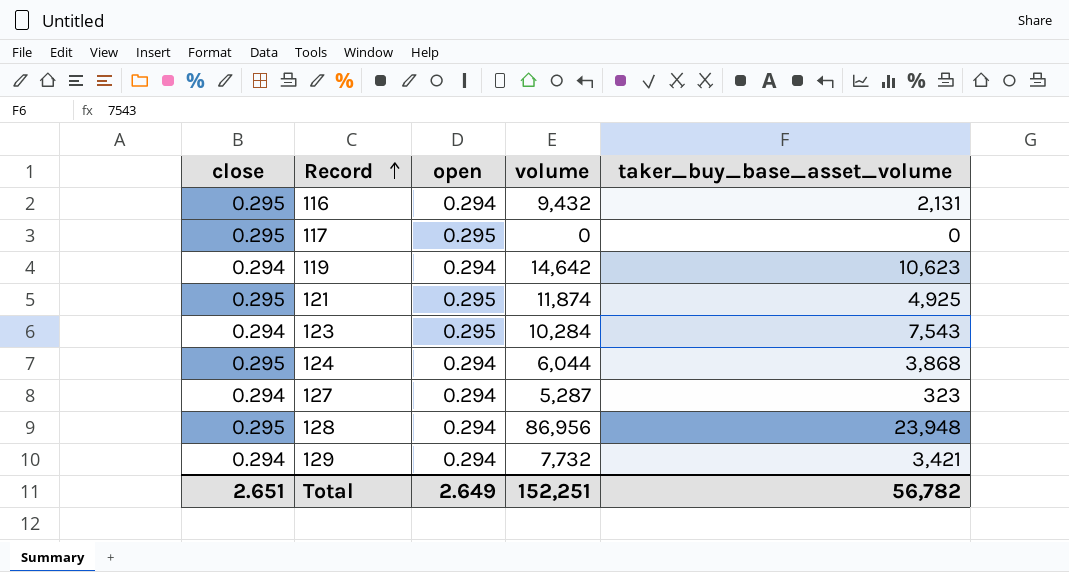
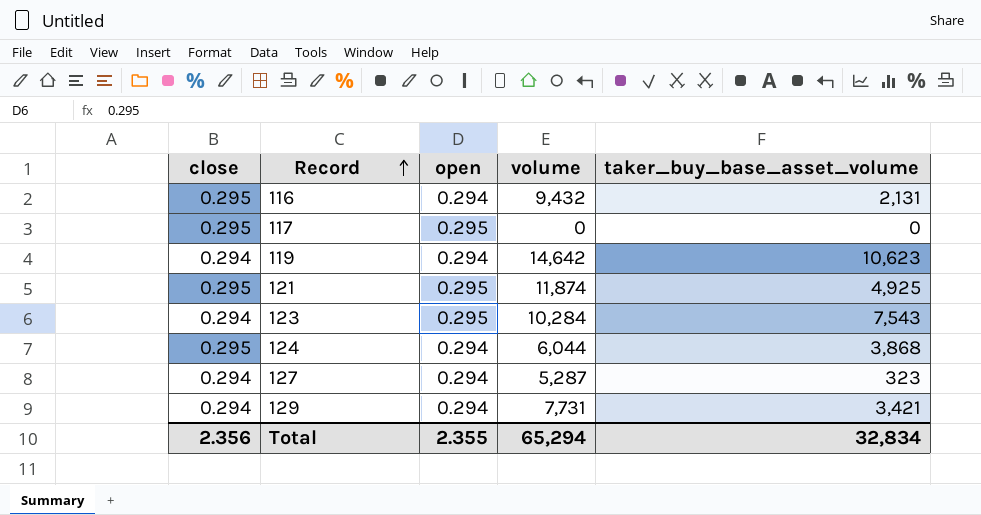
row 128: 0.295 | 0.294 | 86,956 | 23,948 -> none
129 | volume: 7,732 -> 7,731
Total | close: 2.651 -> 2.356
Total | open: 2.649 -> 2.355
Total | volume: 152,251 -> 65,294
Total | taker_buy_base_asset_volume: 56,782 -> 32,834

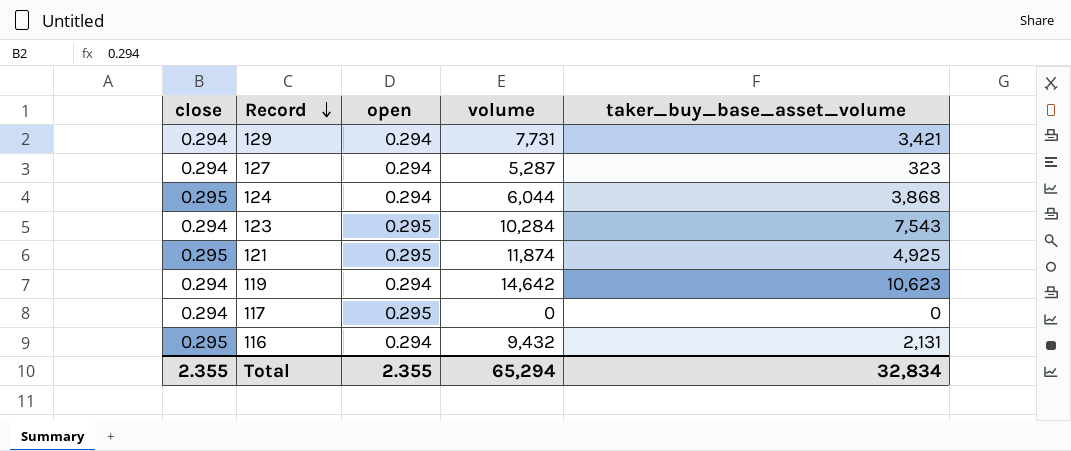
row order: Record ascending -> Record descending
117 | close: 0.295 -> 0.294
Total | close: 2.356 -> 2.355

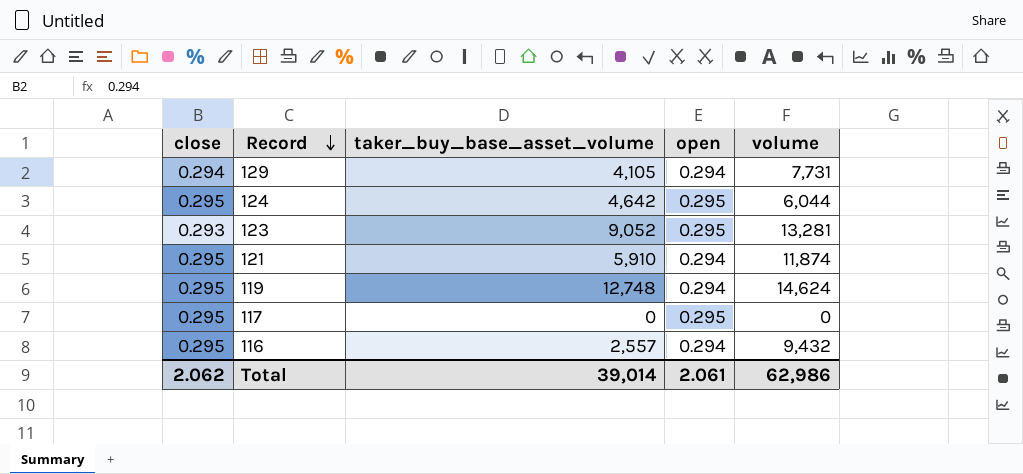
column taker_buy_base_asset_volume | position: 5 -> 3
row 127: 0.294 | 0.294 | 5,287 | 323 -> none
129 | taker_buy_base_asset_volume: 3,421 -> 4,105
124 | taker_buy_base_asset_volume: 3,868 -> 4,642
124 | open: 0.294 -> 0.295
123 | close: 0.294 -> 0.293
123 | taker_buy_base_asset_volume: 7,543 -> 9,052
123 | volume: 10,284 -> 13,281
121 | taker_buy_base_asset_volume: 4,925 -> 5,910
121 | open: 0.295 -> 0.294
119 | close: 0.294 -> 0.295
119 | taker_buy_base_asset_volume: 10,623 -> 12,748
119 | volume: 14,642 -> 14,624
117 | close: 0.294 -> 0.295
116 | taker_buy_base_asset_volume: 2,131 -> 2,557
Total | close: 2.355 -> 2.062
Total | taker_buy_base_asset_volume: 32,834 -> 39,014
Total | open: 2.355 -> 2.061
Total | volume: 65,294 -> 62,986

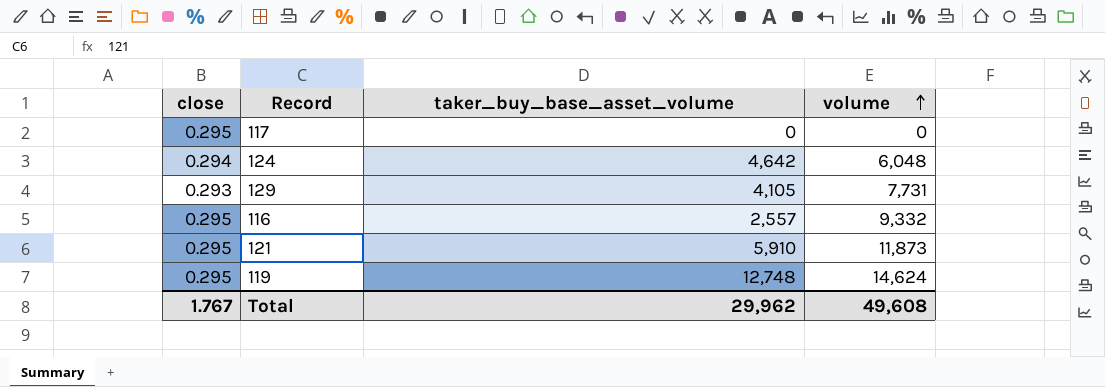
row order: Record descending -> volume ascending
column open | position: 4 -> none
row 123: 0.293 | 9,052 | 0.295 | 13,281 -> none
124 | close: 0.295 -> 0.294
124 | volume: 6,044 -> 6,048
129 | close: 0.294 -> 0.293
116 | volume: 9,432 -> 9,332
121 | volume: 11,874 -> 11,873
Total | close: 2.062 -> 1.767
Total | taker_buy_base_asset_volume: 39,014 -> 29,962
Total | volume: 62,986 -> 49,608

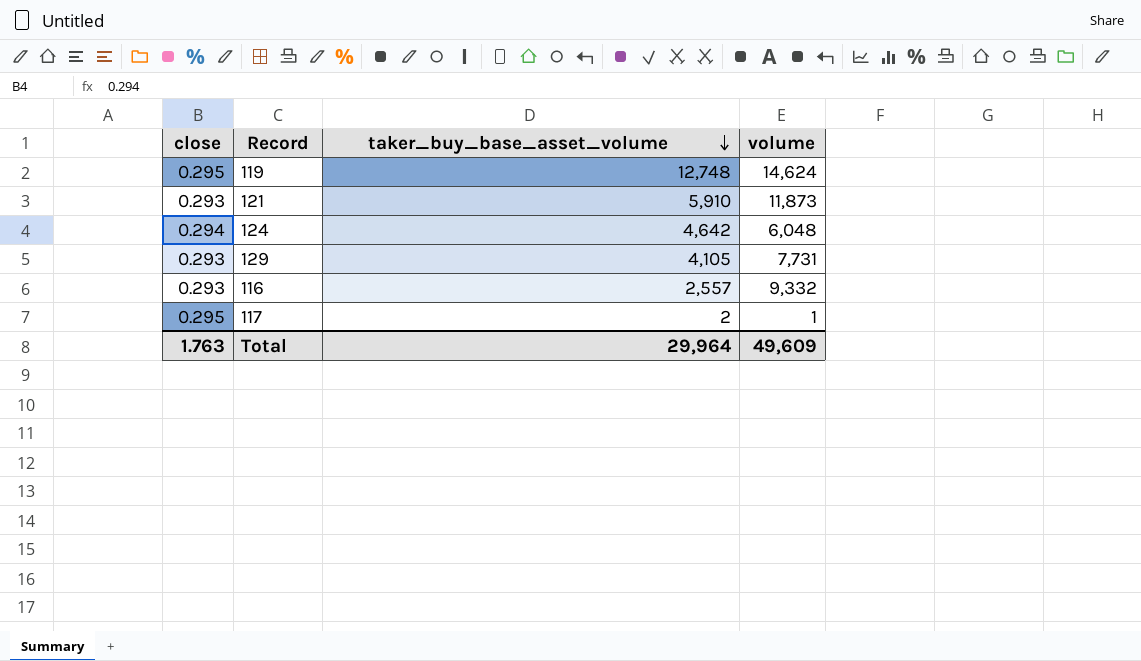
row order: volume ascending -> taker_buy_base_asset_volume descending
121 | close: 0.295 -> 0.293
116 | close: 0.295 -> 0.293
117 | taker_buy_base_asset_volume: 0 -> 2
117 | volume: 0 -> 1
Total | close: 1.767 -> 1.763
Total | taker_buy_base_asset_volume: 29,962 -> 29,964
Total | volume: 49,608 -> 49,609

